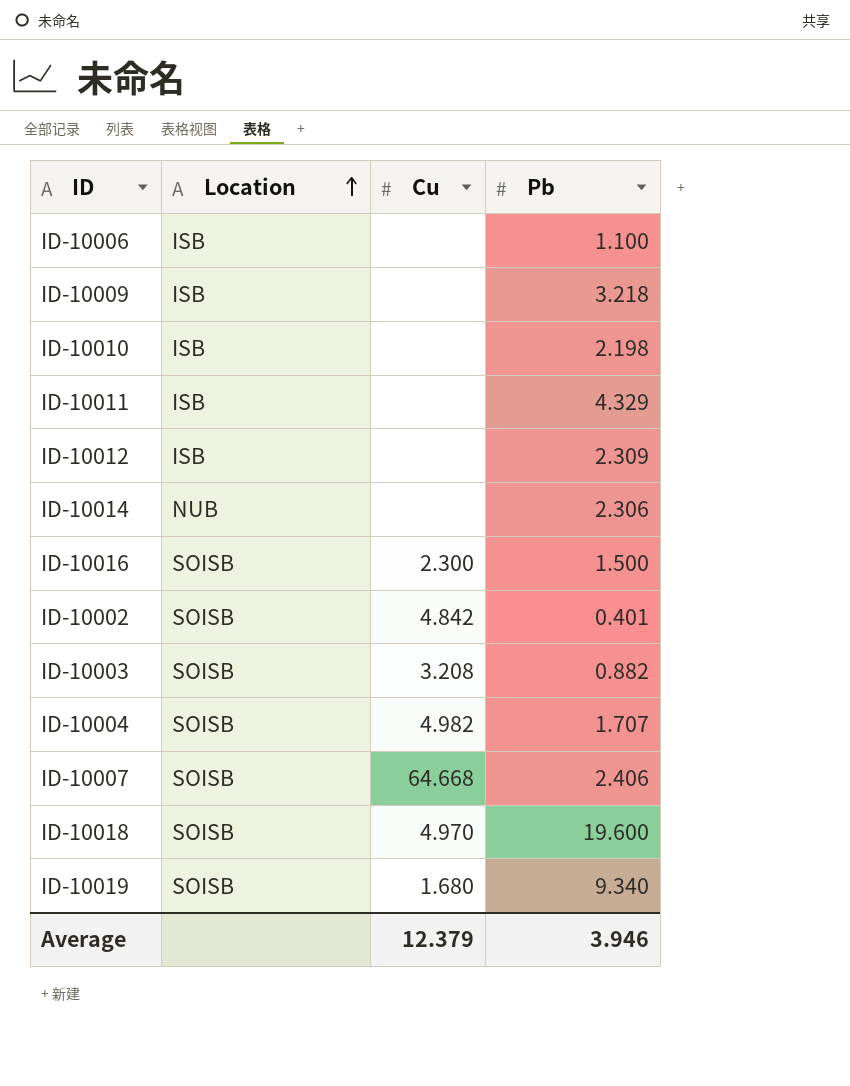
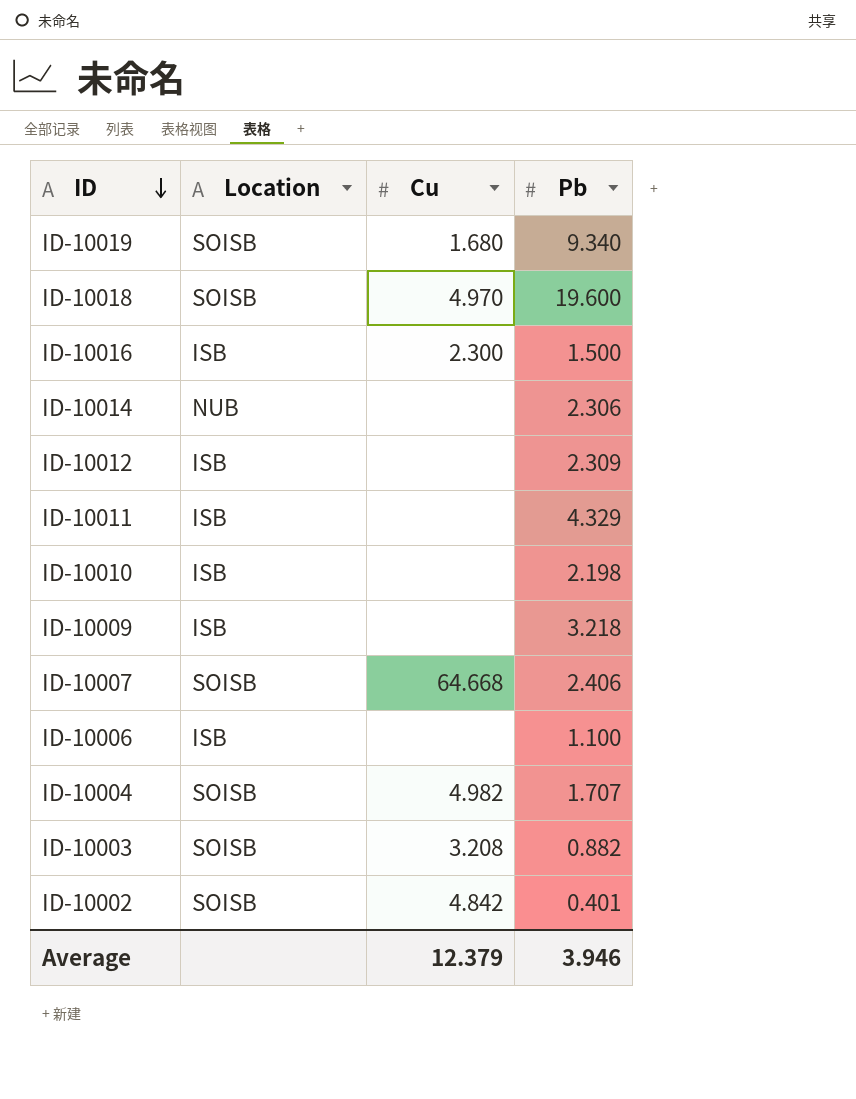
row order: Location ascending -> ID descending
ID-10016 | Location: SOISB -> ISB

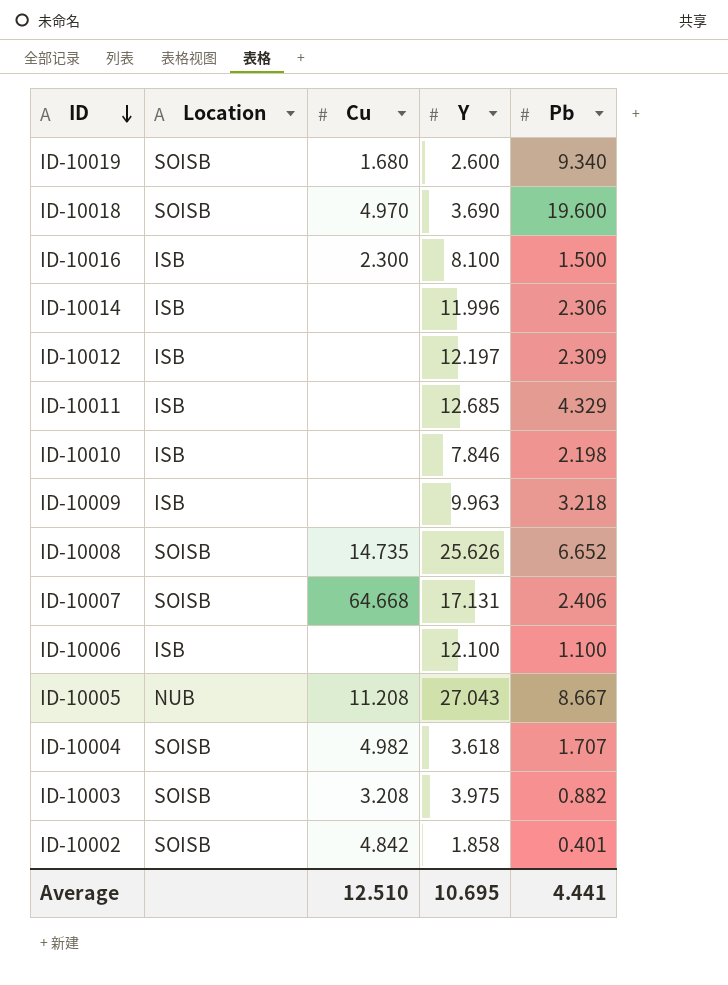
column Y | position: none -> 4
ID-10014 | Location: NUB -> ISB
row ID-10008: none -> SOISB | 14.735 | 25.626 | 6.652
row ID-10005: none -> NUB | 11.208 | 27.043 | 8.667
Average | Cu: 12.379 -> 12.510
Average | Pb: 3.946 -> 4.441

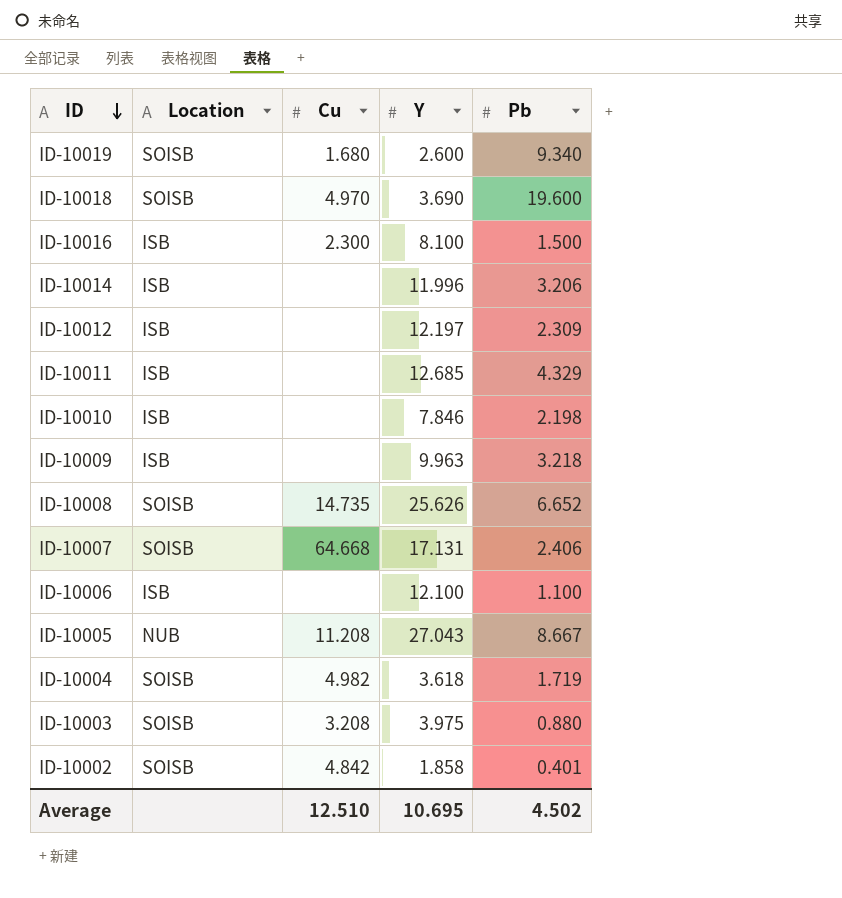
ID-10014 | Pb: 2.306 -> 3.206
ID-10004 | Pb: 1.707 -> 1.719
ID-10003 | Pb: 0.882 -> 0.880
Average | Pb: 4.441 -> 4.502

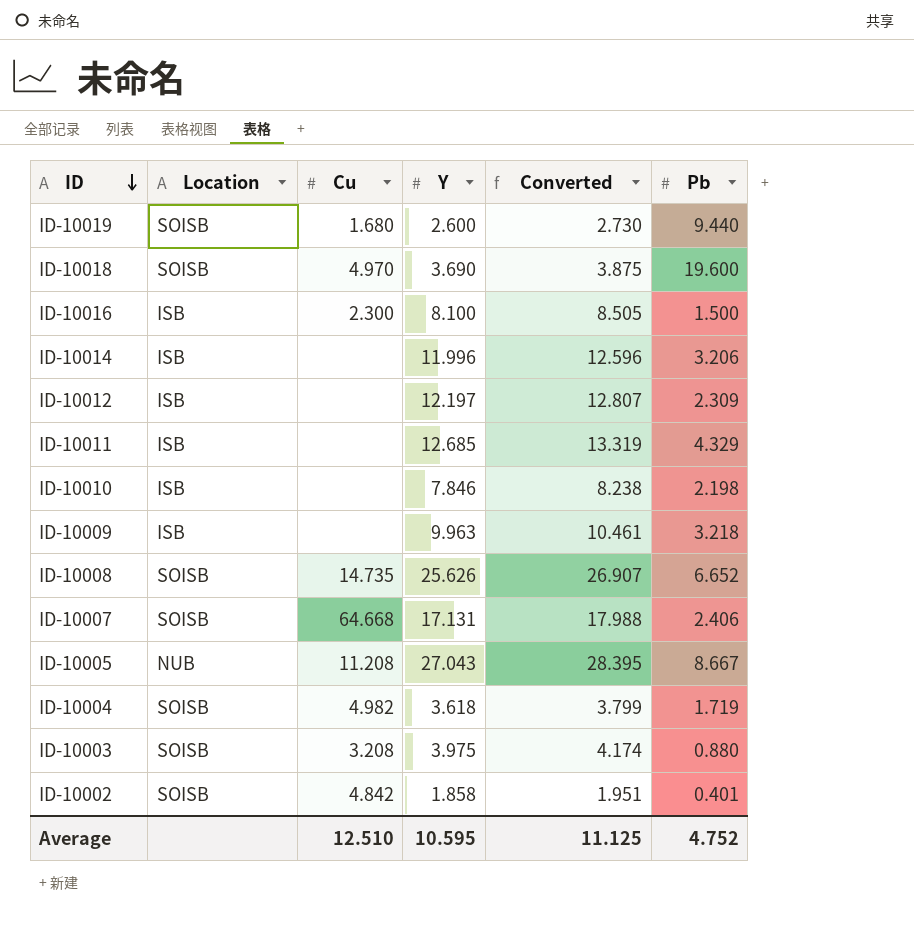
column Converted | formula: none -> [Y] * 1.05
row ID-10006: ISB | none | 12.100 | 1.100 -> none
ID-10019 | Pb: 9.340 -> 9.440
Average | Y: 10.695 -> 10.595
Average | Pb: 4.502 -> 4.752

